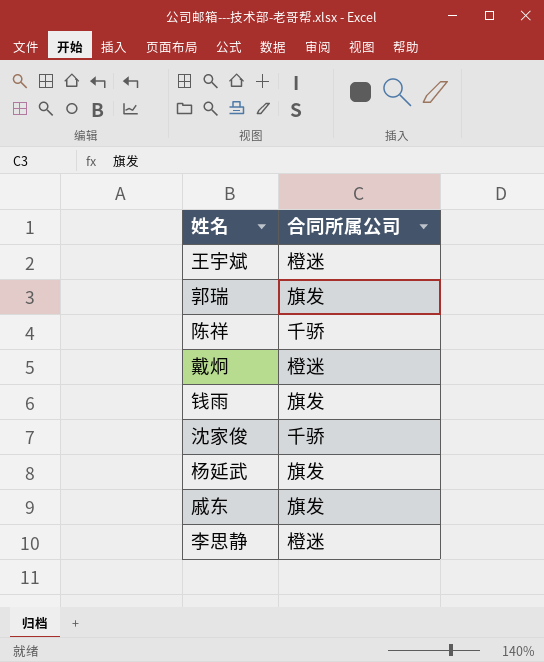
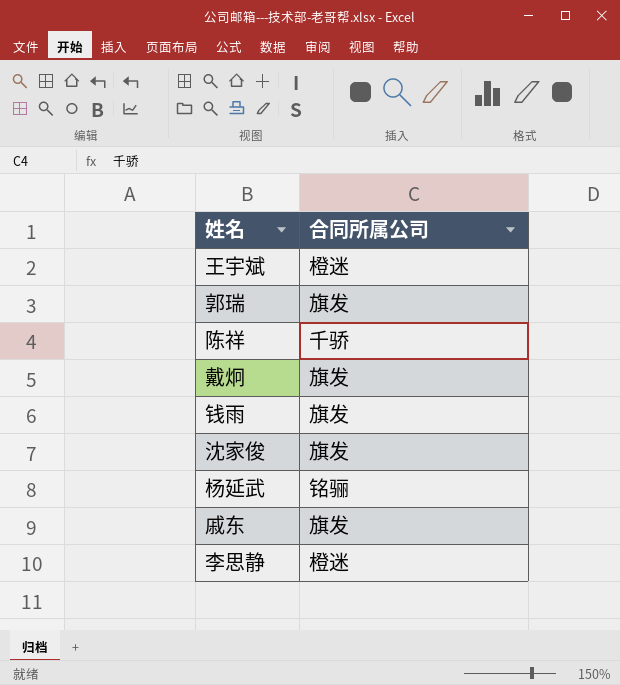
戴炯 | 合同所属公司: 橙迷 -> 旗发
沈家俊 | 合同所属公司: 千骄 -> 旗发
杨延武 | 合同所属公司: 旗发 -> 铭骊

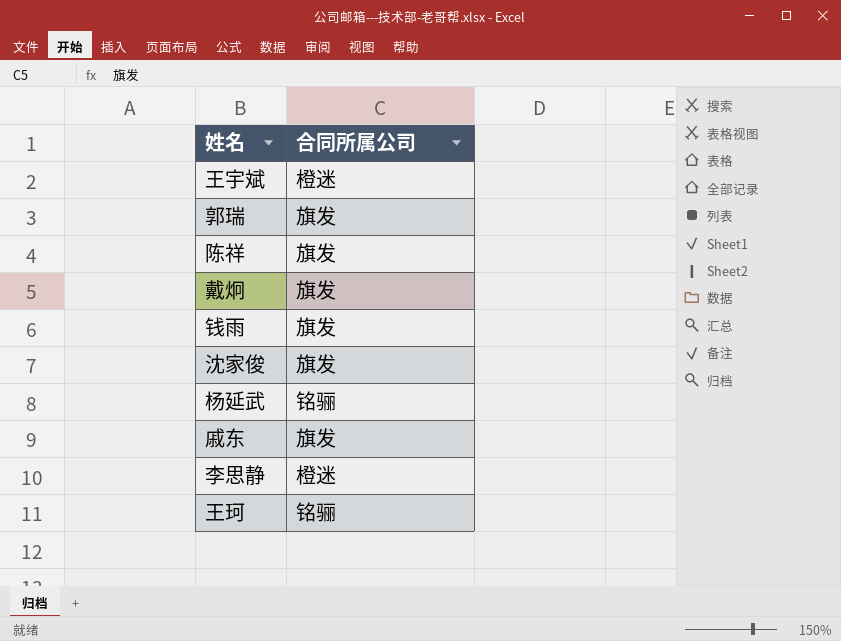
陈祥 | 合同所属公司: 千骄 -> 旗发
row 王珂: none -> 铭骊

